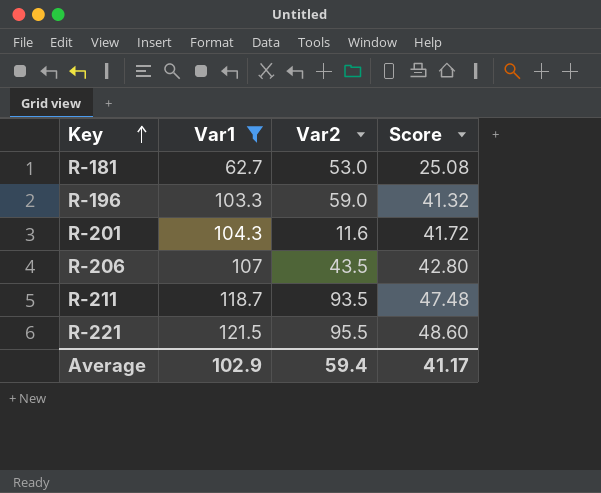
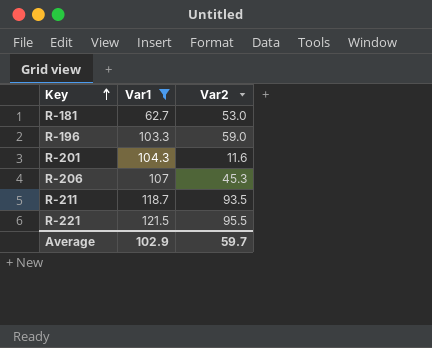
column Score | formula: [Var1] * 0.4 -> none
R-206 | Var2: 43.5 -> 45.3
Average | Var2: 59.4 -> 59.7

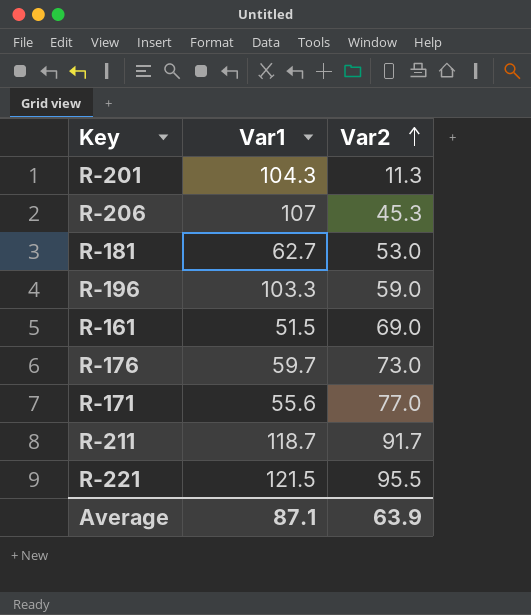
filter: Var1 >= 62.7 -> none
row order: Key ascending -> Var2 ascending
R-201 | Var2: 11.6 -> 11.3
R-211 | Var2: 93.5 -> 91.7
Average | Var1: 102.9 -> 87.1
Average | Var2: 59.7 -> 63.9

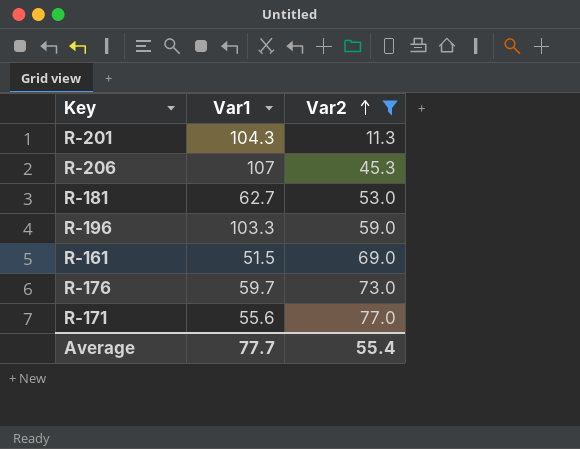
filter: none -> Var2 <= 77.0
Average | Var1: 87.1 -> 77.7
Average | Var2: 63.9 -> 55.4

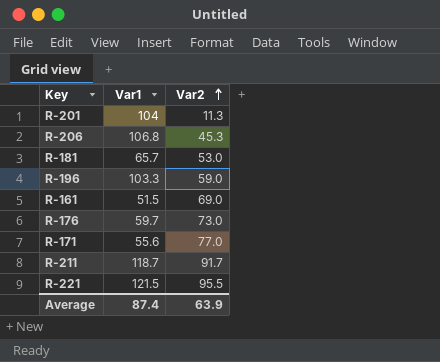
filter: Var2 <= 77.0 -> none
R-201 | Var1: 104.3 -> 104
R-206 | Var1: 107 -> 106.8
R-181 | Var1: 62.7 -> 65.7
Average | Var1: 77.7 -> 87.4
Average | Var2: 55.4 -> 63.9

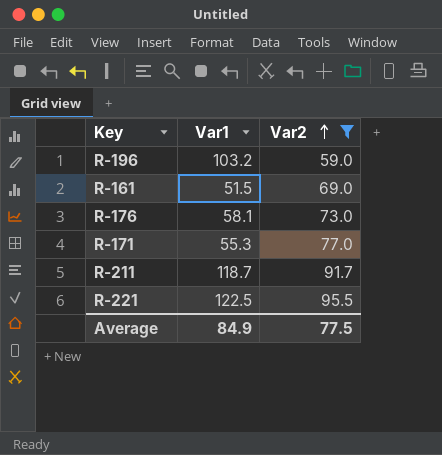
filter: none -> Var2 >= 59.0
R-196 | Var1: 103.3 -> 103.2
R-176 | Var1: 59.7 -> 58.1
R-171 | Var1: 55.6 -> 55.3
R-221 | Var1: 121.5 -> 122.5
Average | Var1: 87.4 -> 84.9
Average | Var2: 63.9 -> 77.5

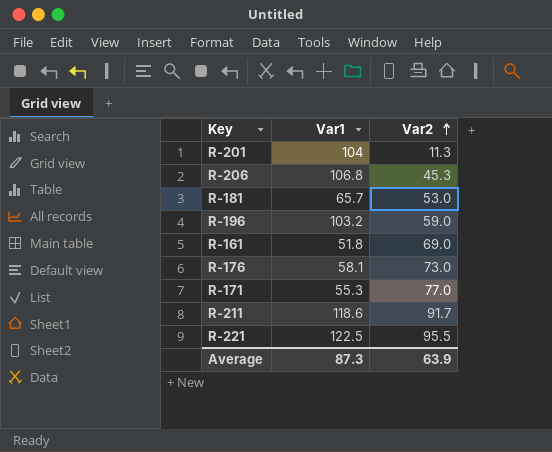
filter: Var2 >= 59.0 -> none
R-161 | Var1: 51.5 -> 51.8
R-211 | Var1: 118.7 -> 118.6
Average | Var1: 84.9 -> 87.3
Average | Var2: 77.5 -> 63.9

